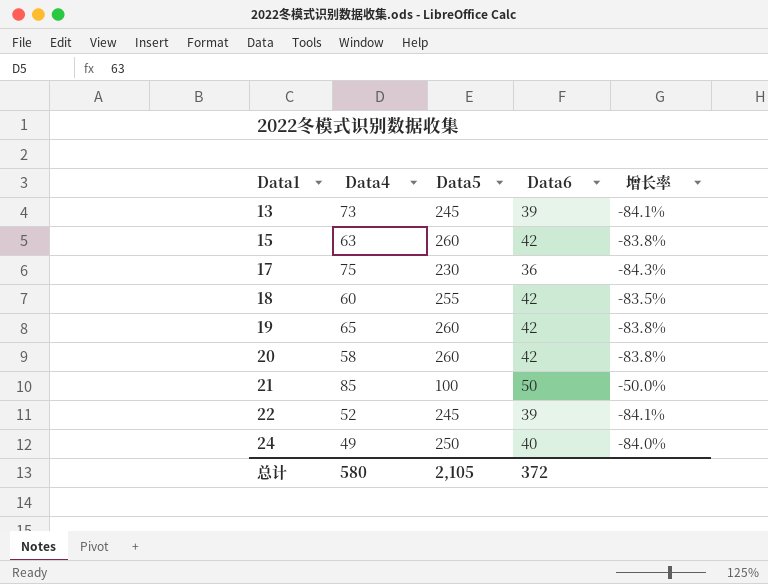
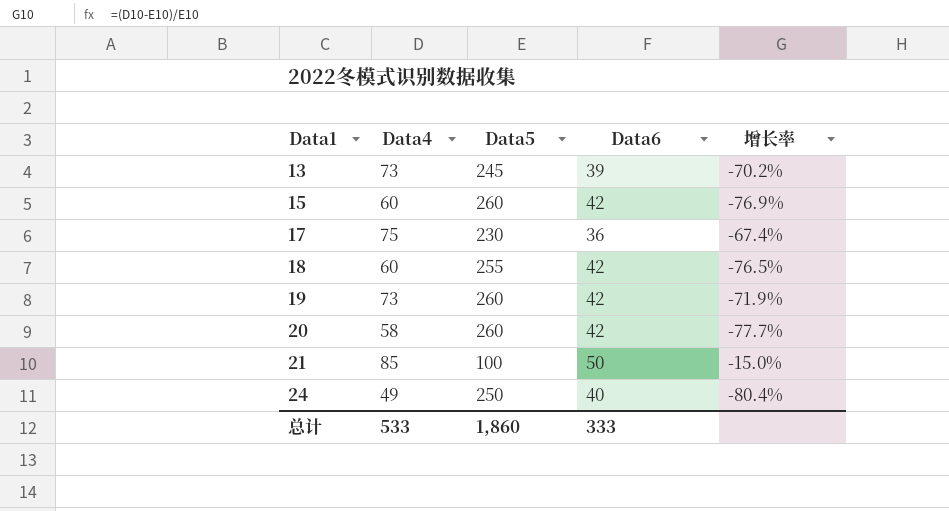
column 增长率 | formula: ([Data6] - [Data5]) / [Data5] -> ([Data4] - [Data5]) / [Data5]
row 22: 52 | 245 | 39 | -84.1% -> none
15 | Data4: 63 -> 60
19 | Data4: 65 -> 73
总计 | Data4: 580 -> 533
总计 | Data5: 2,105 -> 1,860
总计 | Data6: 372 -> 333

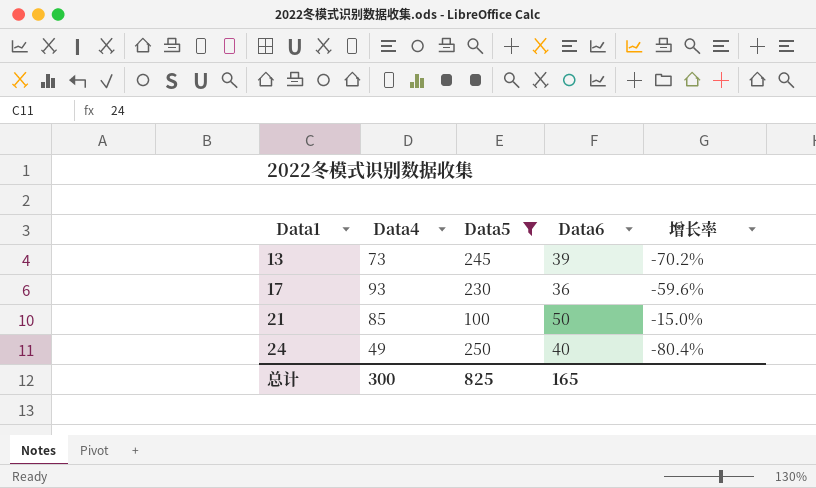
filter: none -> Data5 <= 250
17 | Data4: 75 -> 93
17 | 增长率: -67.4% -> -59.6%
总计 | Data4: 533 -> 300
总计 | Data5: 1,860 -> 825
总计 | Data6: 333 -> 165

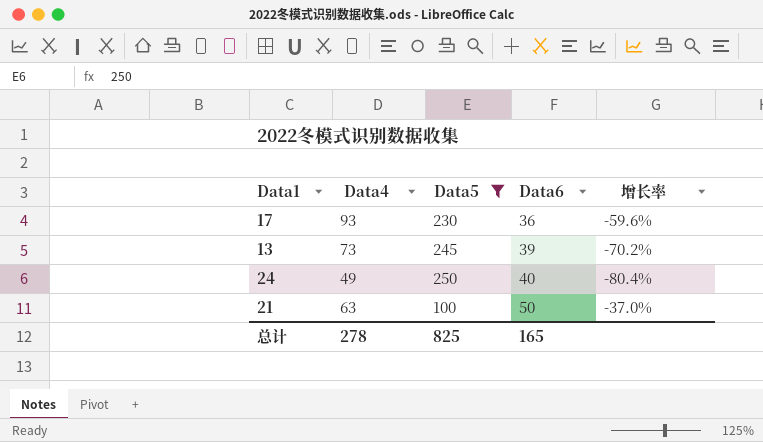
row order: Data1 ascending -> Data6 ascending
21 | Data4: 85 -> 63
21 | 增长率: -15.0% -> -37.0%
总计 | Data4: 300 -> 278

